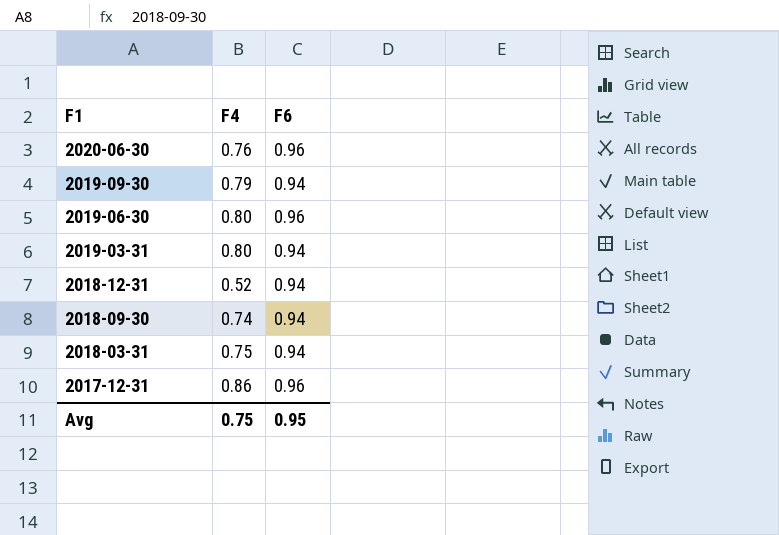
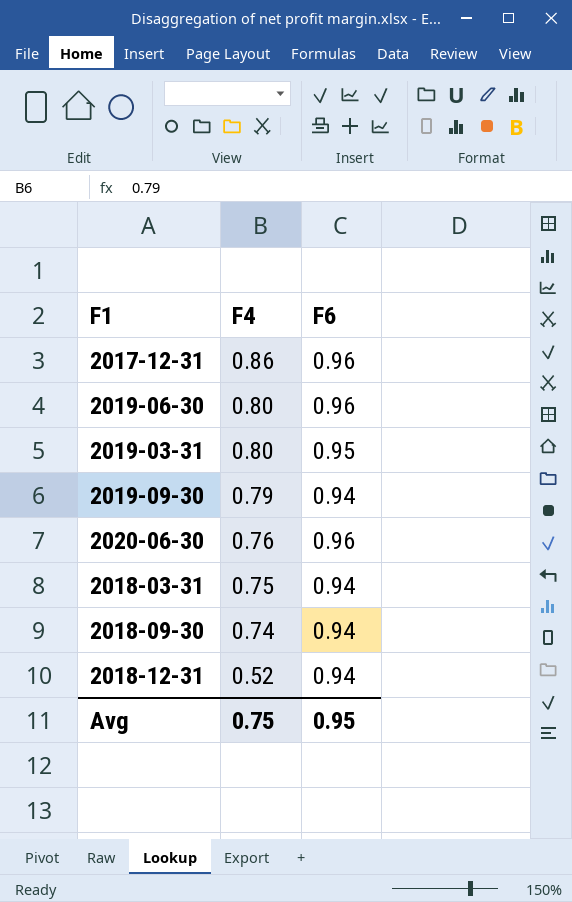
row order: F1 descending -> F4 descending
2019-03-31 | F6: 0.94 -> 0.95

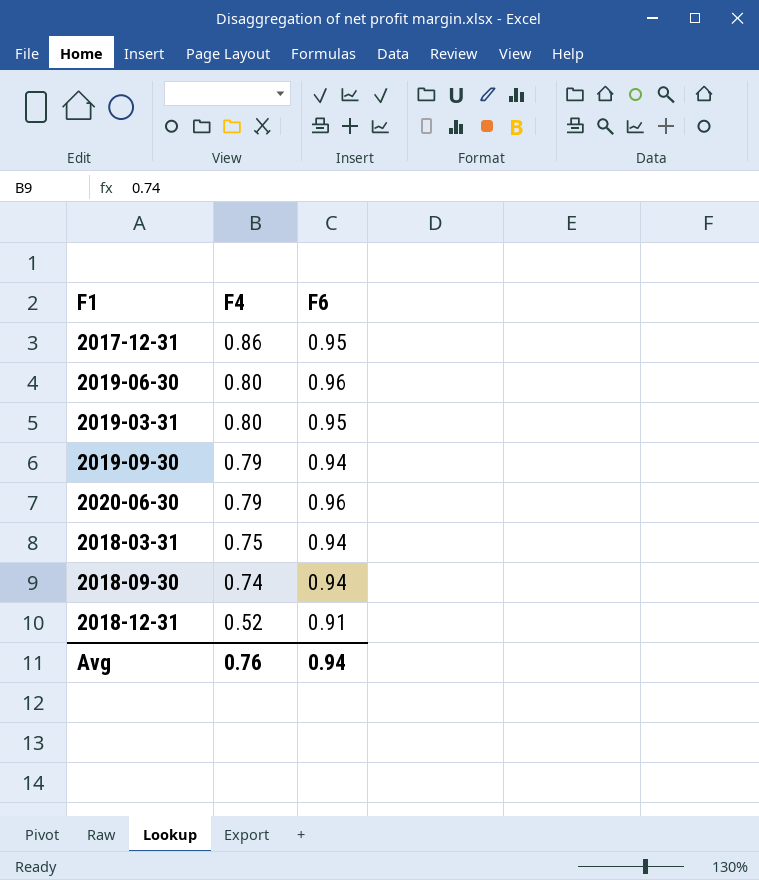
2017-12-31 | F6: 0.96 -> 0.95
2020-06-30 | F4: 0.76 -> 0.79
2018-12-31 | F6: 0.94 -> 0.91
Avg | F4: 0.75 -> 0.76
Avg | F6: 0.95 -> 0.94

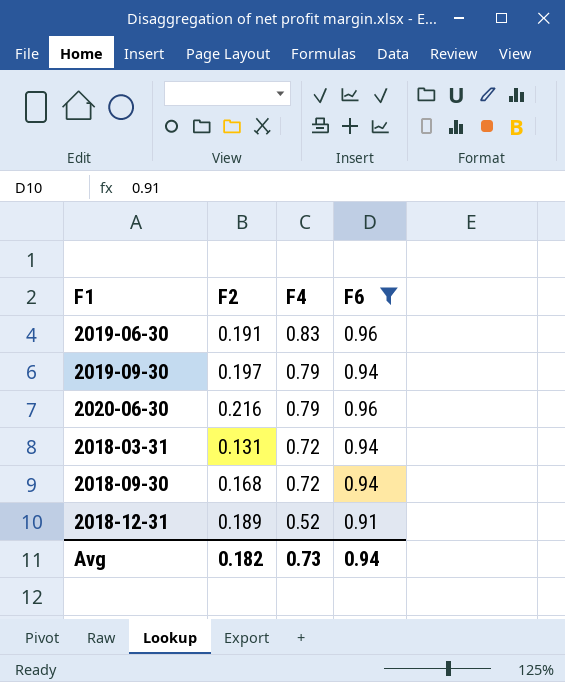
filter: none -> F6 != 0.95
column F2 | position: none -> 2
2019-06-30 | F4: 0.80 -> 0.83
2018-03-31 | F4: 0.75 -> 0.72
2018-09-30 | F4: 0.74 -> 0.72
Avg | F4: 0.76 -> 0.73

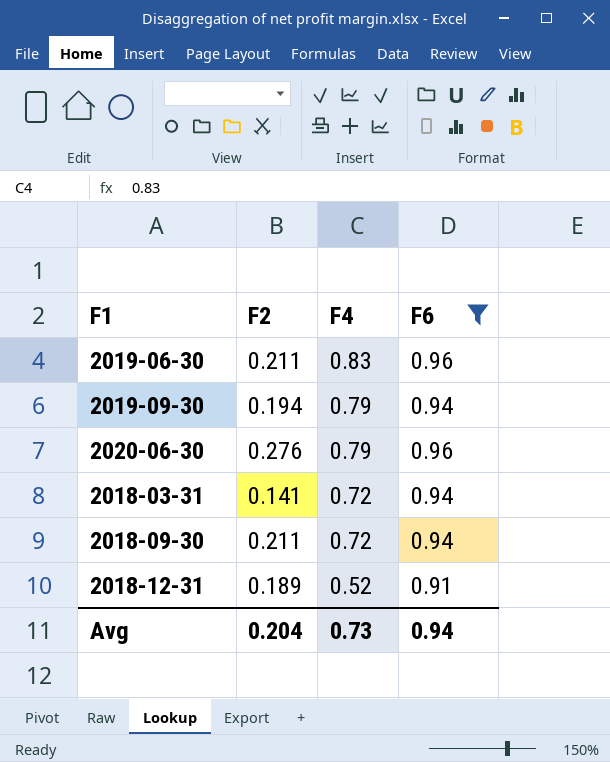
2019-06-30 | F2: 0.191 -> 0.211
2019-09-30 | F2: 0.197 -> 0.194
2020-06-30 | F2: 0.216 -> 0.276
2018-03-31 | F2: 0.131 -> 0.141
2018-09-30 | F2: 0.168 -> 0.211
Avg | F2: 0.182 -> 0.204

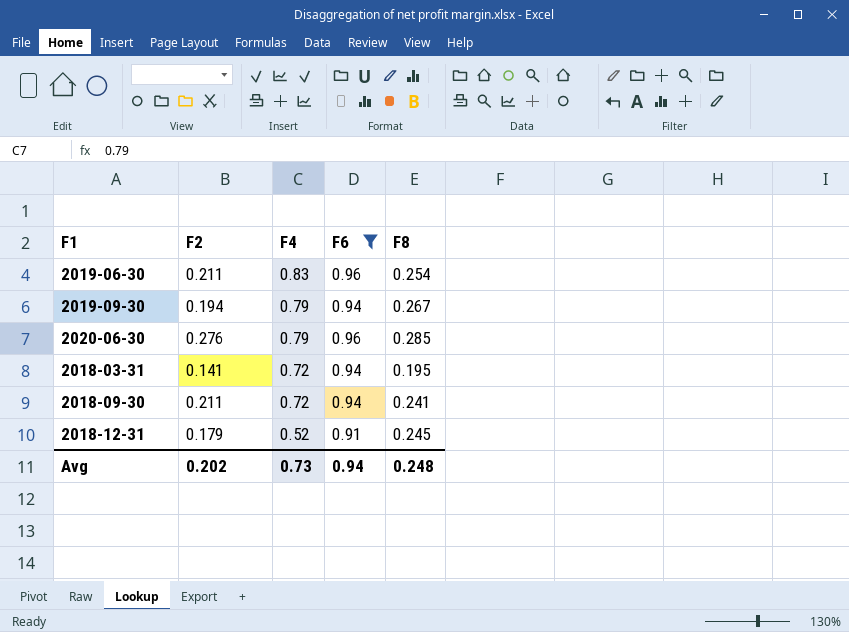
column F8 | position: none -> 5
2018-12-31 | F2: 0.189 -> 0.179
Avg | F2: 0.204 -> 0.202

